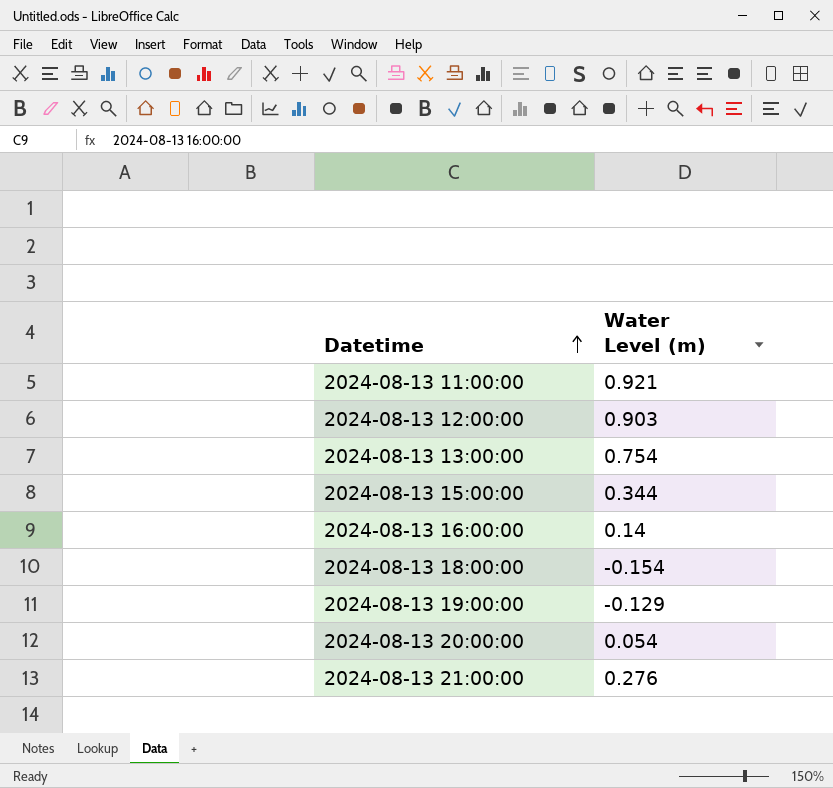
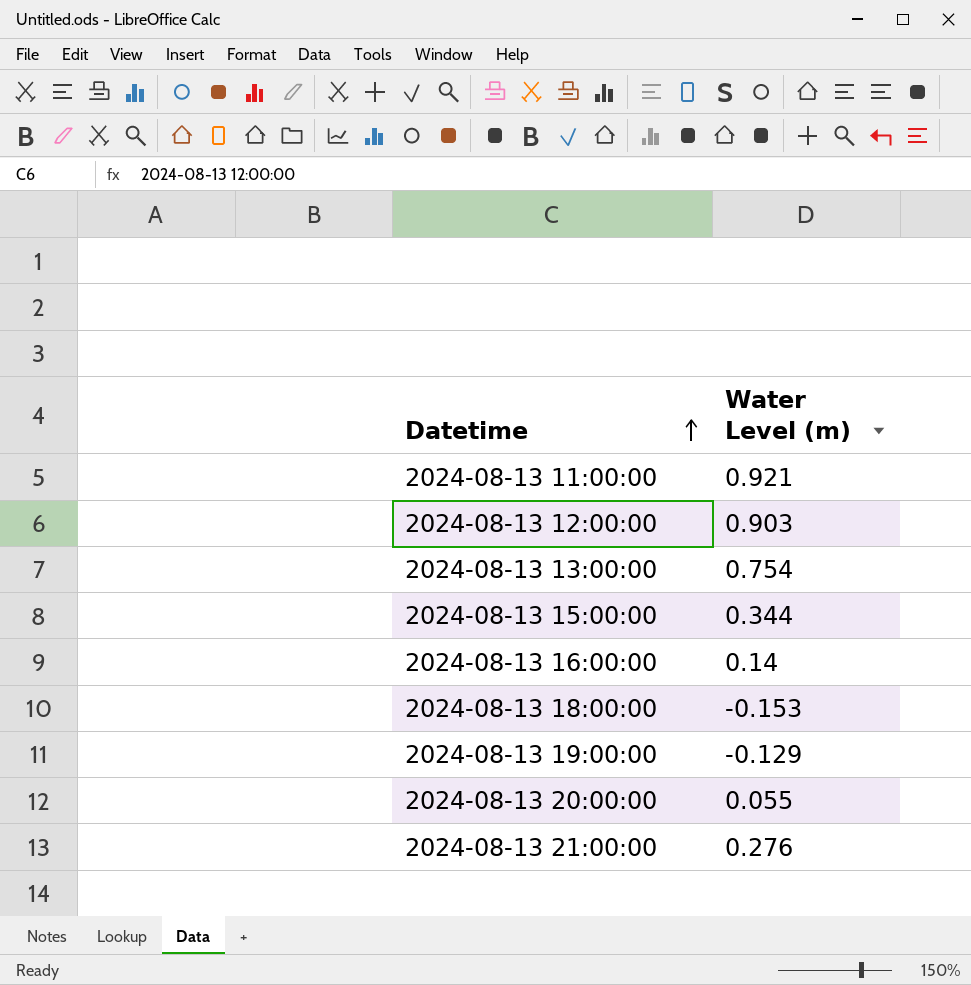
2024-08-13 18:00:00 | Water Level (m): -0.154 -> -0.153
2024-08-13 20:00:00 | Water Level (m): 0.054 -> 0.055

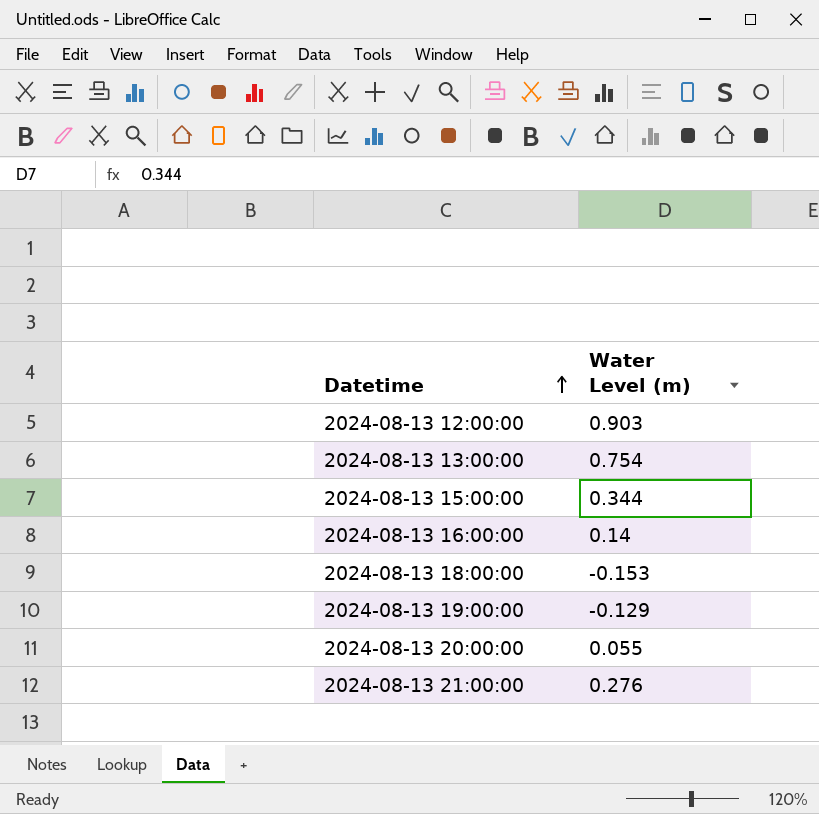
row 2024-08-13 11:00:00: 0.921 -> none

